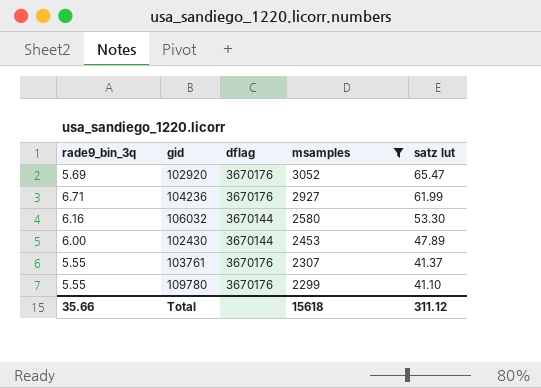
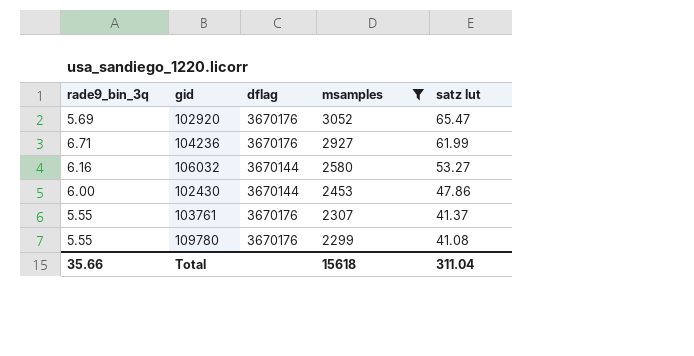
106032 | satz lut: 53.30 -> 53.27
102430 | satz lut: 47.89 -> 47.86
109780 | satz lut: 41.10 -> 41.08
Total | satz lut: 311.12 -> 311.04

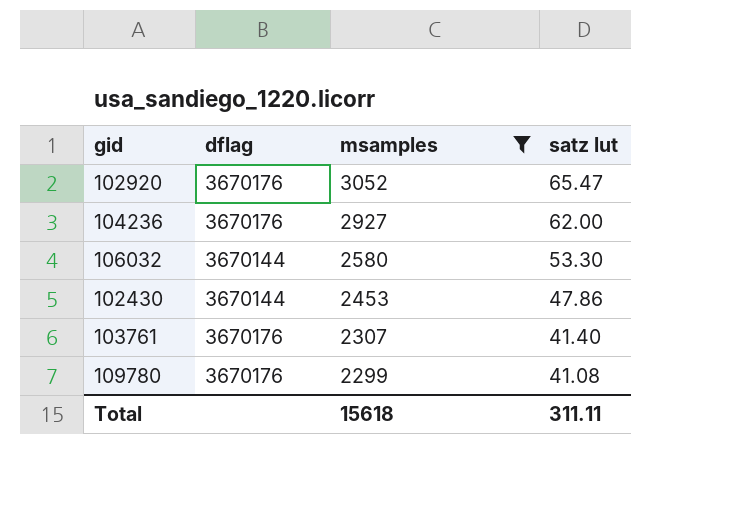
column rade9_bin_3q | position: 1 -> none
104236 | satz lut: 61.99 -> 62.00
106032 | satz lut: 53.27 -> 53.30
103761 | satz lut: 41.37 -> 41.40
Total | satz lut: 311.04 -> 311.11

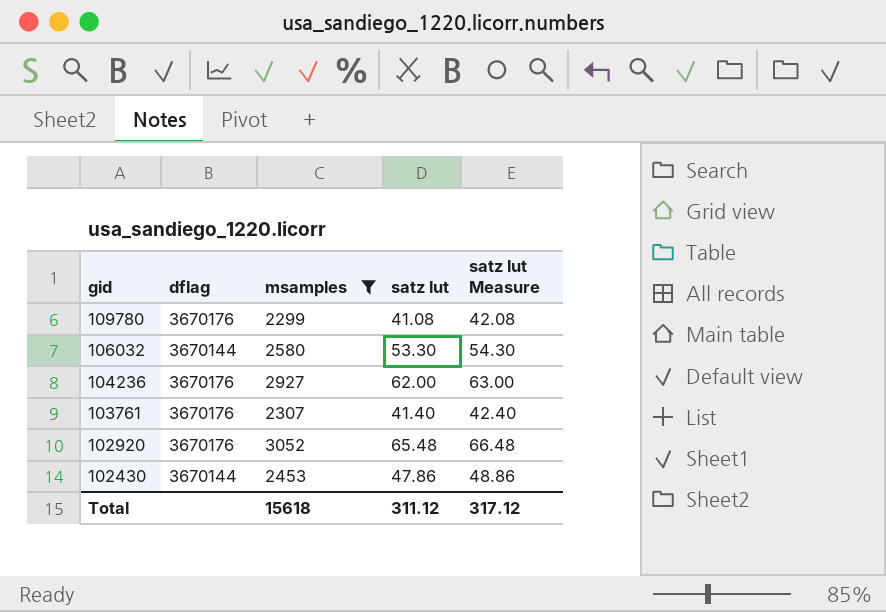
row order: msamples descending -> gid descending
column satz lut Measure | formula: none -> [satz lut] + 1
102920 | satz lut: 65.47 -> 65.48
Total | satz lut: 311.11 -> 311.12

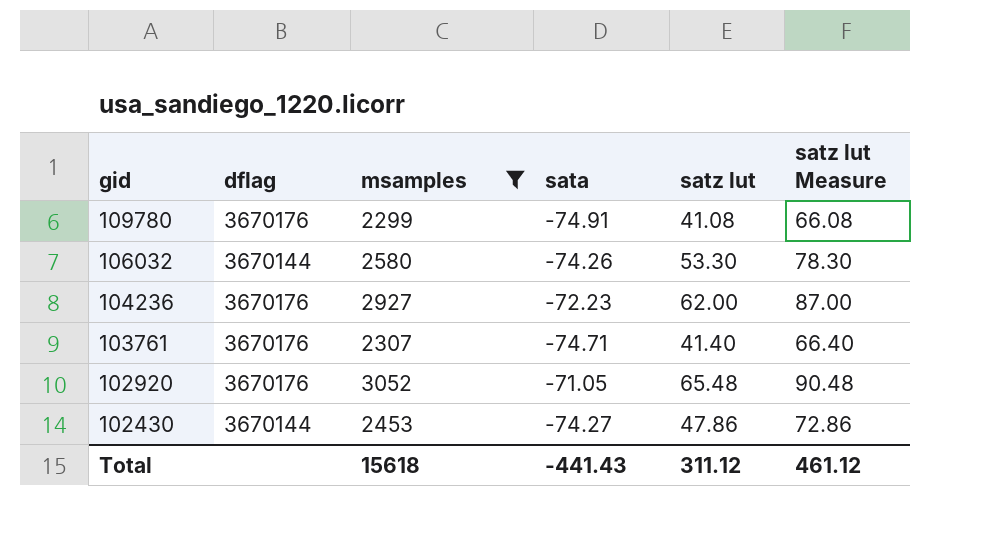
column sata | position: none -> 4
column satz lut Measure | formula: [satz lut] + 1 -> [satz lut] + 25
Total | satz lut Measure: 317.12 -> 461.12

